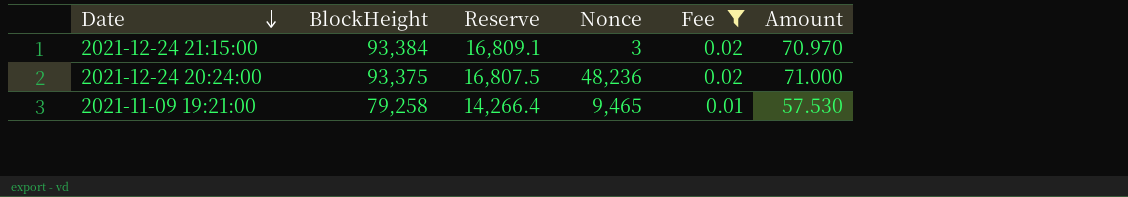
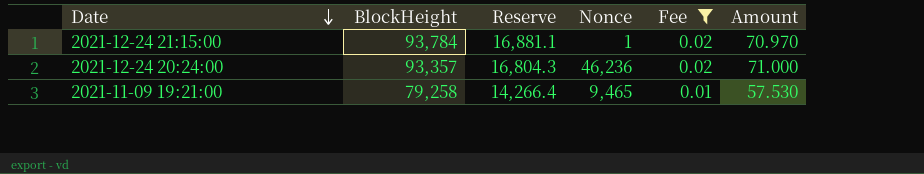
2021-12-24 21:15:00 | BlockHeight: 93,384 -> 93,784
2021-12-24 21:15:00 | Reserve: 16,809.1 -> 16,881.1
2021-12-24 21:15:00 | Nonce: 3 -> 1
2021-12-24 20:24:00 | BlockHeight: 93,375 -> 93,357
2021-12-24 20:24:00 | Reserve: 16,807.5 -> 16,804.3
2021-12-24 20:24:00 | Nonce: 48,236 -> 46,236

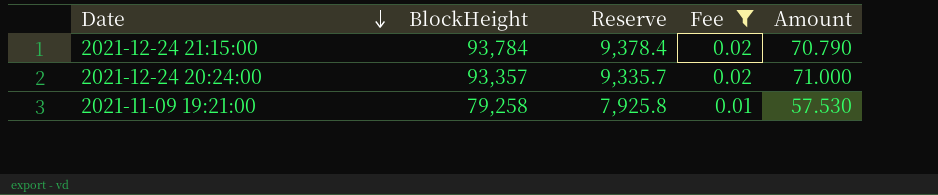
column Nonce | position: 4 -> none
column Reserve | formula: [BlockHeight] * 0.18 -> [BlockHeight] * 0.1
2021-12-24 21:15:00 | Amount: 70.970 -> 70.790

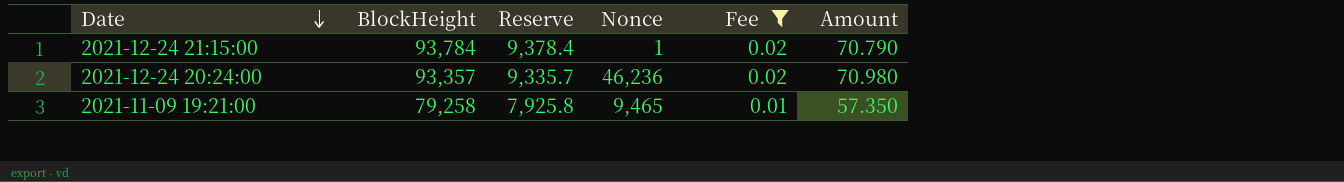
column Nonce | position: none -> 4
2021-12-24 20:24:00 | Amount: 71.000 -> 70.980
2021-11-09 19:21:00 | Amount: 57.530 -> 57.350

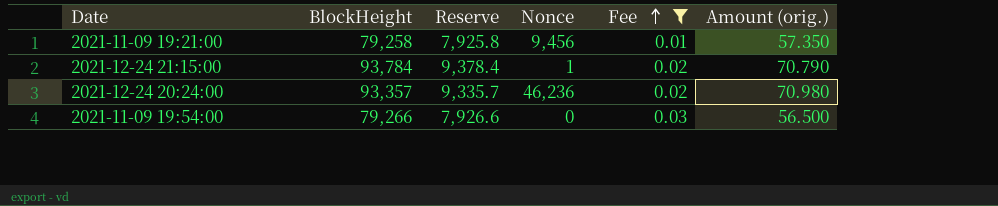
row order: Date descending -> Fee ascending
column name: Amount -> Amount (orig.)
2021-11-09 19:21:00 | Nonce: 9,465 -> 9,456
row 2021-11-09 19:54:00: none -> 79,266 | 7,926.6 | 0 | 0.03 | 56.500

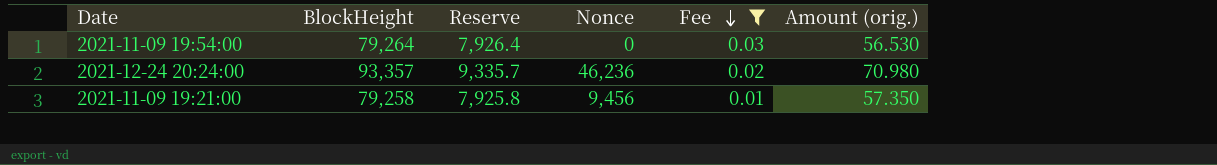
row order: Fee ascending -> Fee descending
row 2021-12-24 21:15:00: 93,784 | 9,378.4 | 1 | 0.02 | 70.790 -> none
2021-11-09 19:54:00 | BlockHeight: 79,266 -> 79,264
2021-11-09 19:54:00 | Reserve: 7,926.6 -> 7,926.4
2021-11-09 19:54:00 | Amount (orig.): 56.500 -> 56.530

